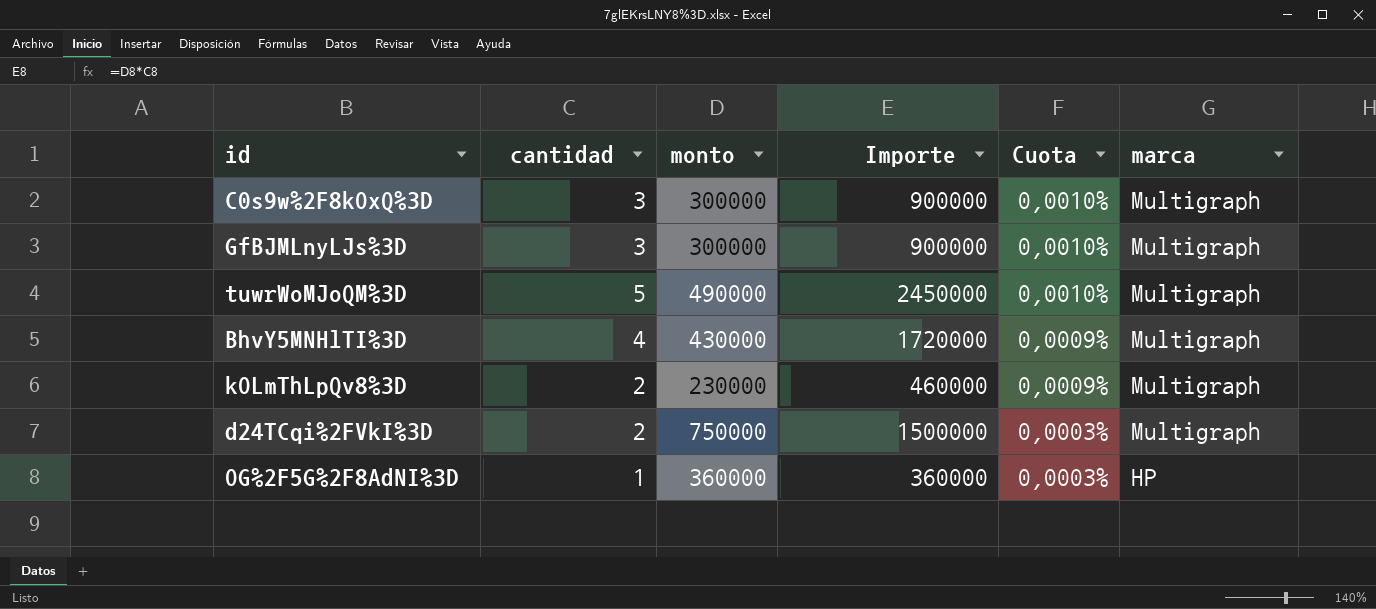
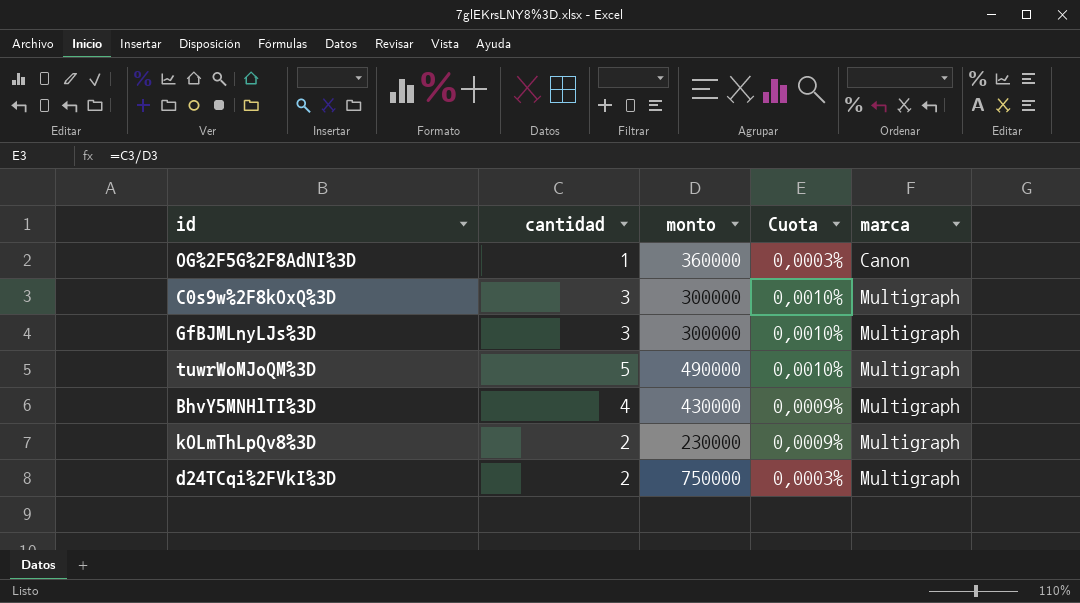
row order: Cuota descending -> marca ascending
column Importe | formula: [cantidad] * [monto] -> none
OG%2F5G%2F8AdNI%3D | marca: HP -> Canon

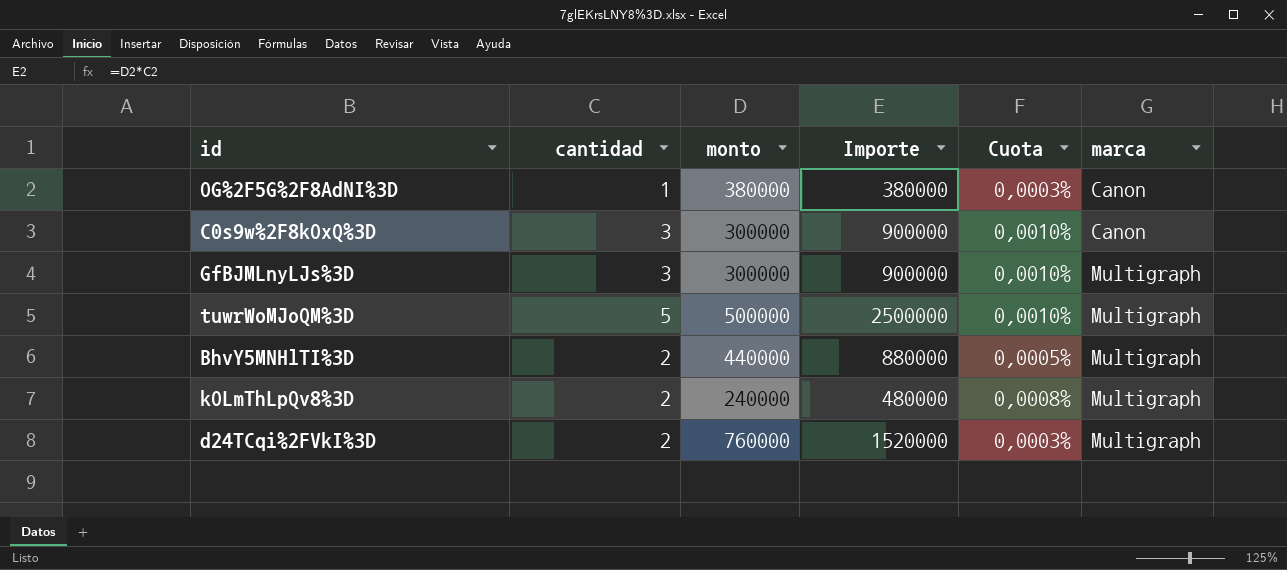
column Importe | formula: none -> [cantidad] * [monto]
OG%2F5G%2F8AdNI%3D | monto: 360000 -> 380000
C0s9w%2F8kOxQ%3D | marca: Multigraph -> Canon
tuwrWoMJoQM%3D | monto: 490000 -> 500000
BhvY5MNHlTI%3D | cantidad: 4 -> 2
BhvY5MNHlTI%3D | monto: 430000 -> 440000
BhvY5MNHlTI%3D | Cuota: 0,0009% -> 0,0005%
kOLmThLpQv8%3D | monto: 230000 -> 240000
kOLmThLpQv8%3D | Cuota: 0,0009% -> 0,0008%
d24TCqi%2FVkI%3D | monto: 750000 -> 760000

